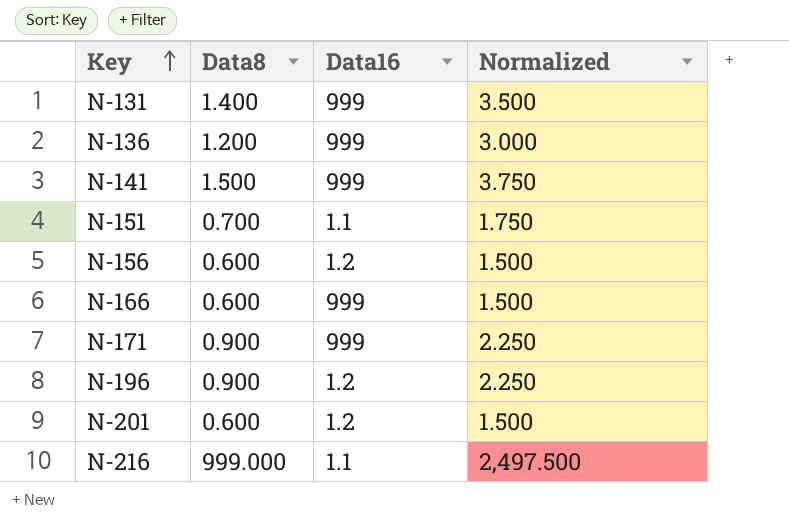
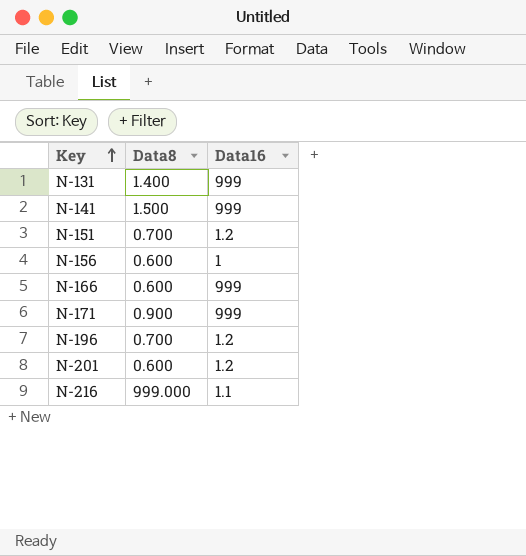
column Normalized | formula: [Data8] * 2.5 -> none
row N-136: 1.200 | 999 | 3.000 -> none
N-151 | Data16: 1.1 -> 1.2
N-156 | Data16: 1.2 -> 1
N-196 | Data8: 0.900 -> 0.700

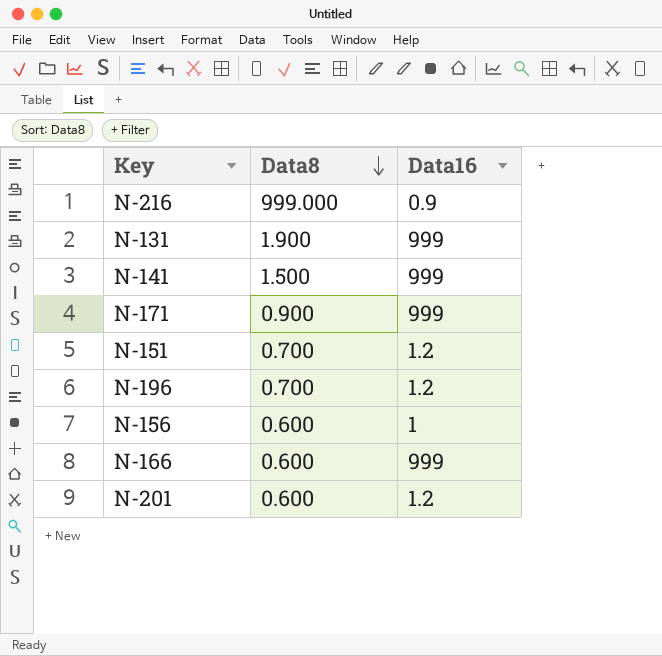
row order: Key ascending -> Data8 descending
N-216 | Data16: 1.1 -> 0.9
N-131 | Data8: 1.400 -> 1.900

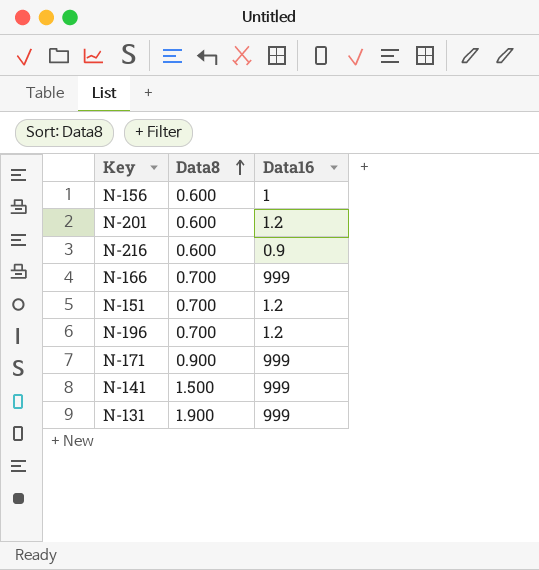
row order: Data8 descending -> Data8 ascending
N-216 | Data8: 999.000 -> 0.600
N-166 | Data8: 0.600 -> 0.700

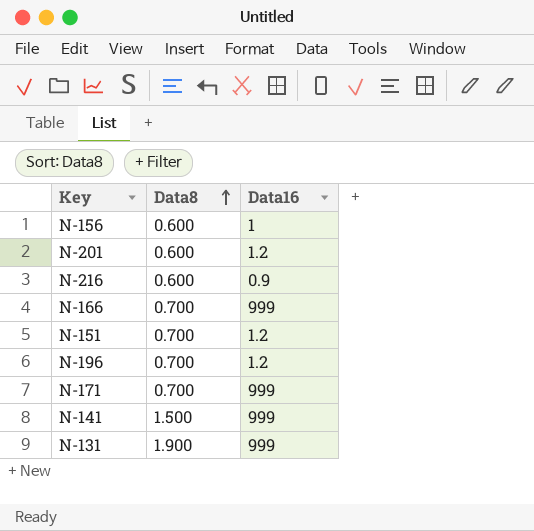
N-171 | Data8: 0.900 -> 0.700

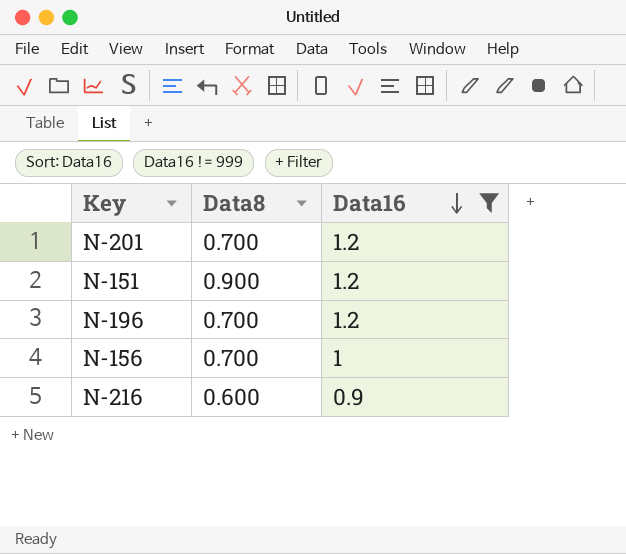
filter: none -> Data16 != 999
row order: Data8 ascending -> Data16 descending
N-201 | Data8: 0.600 -> 0.700
N-151 | Data8: 0.700 -> 0.900
N-156 | Data8: 0.600 -> 0.700

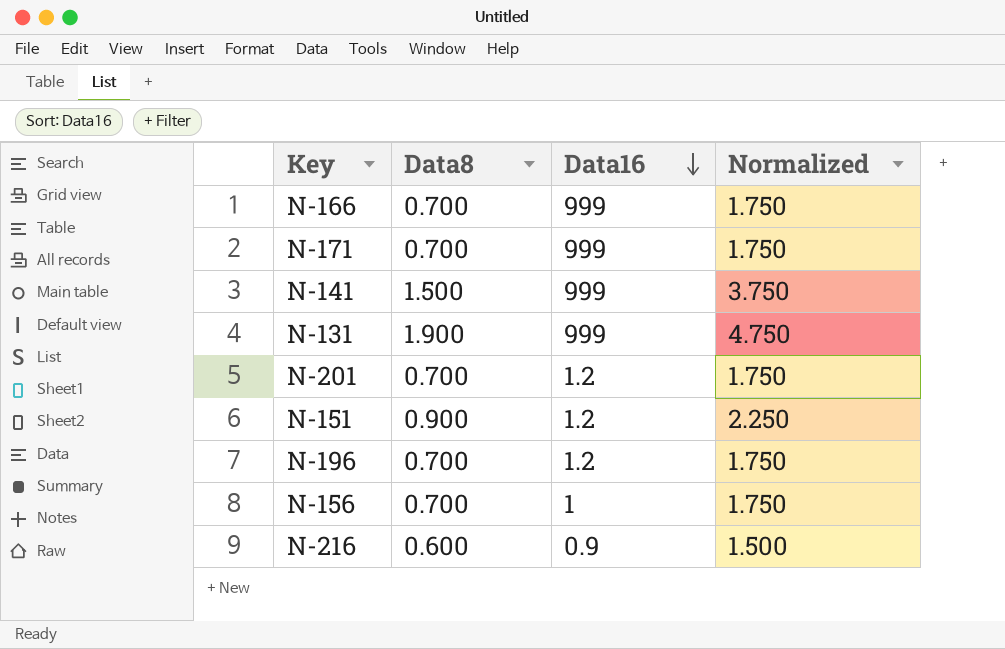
filter: Data16 != 999 -> none
column Normalized | formula: none -> [Data8] * 2.5

